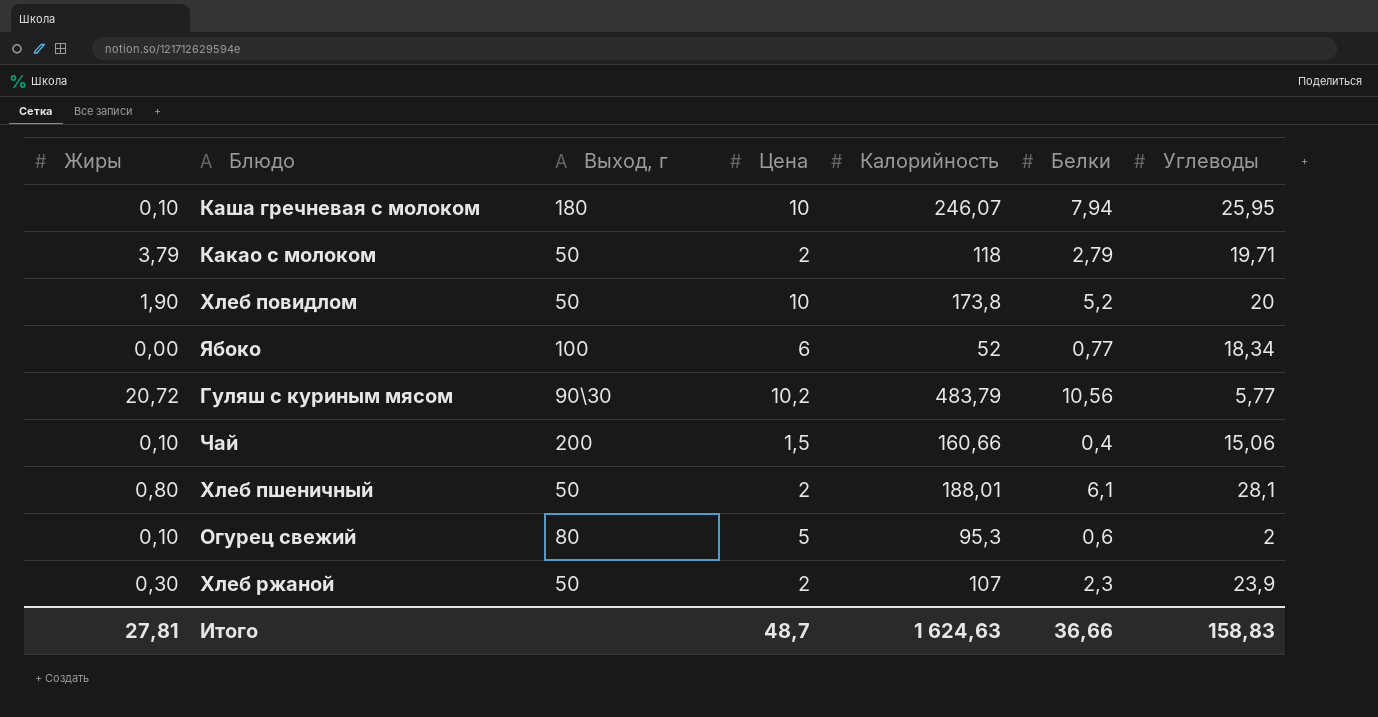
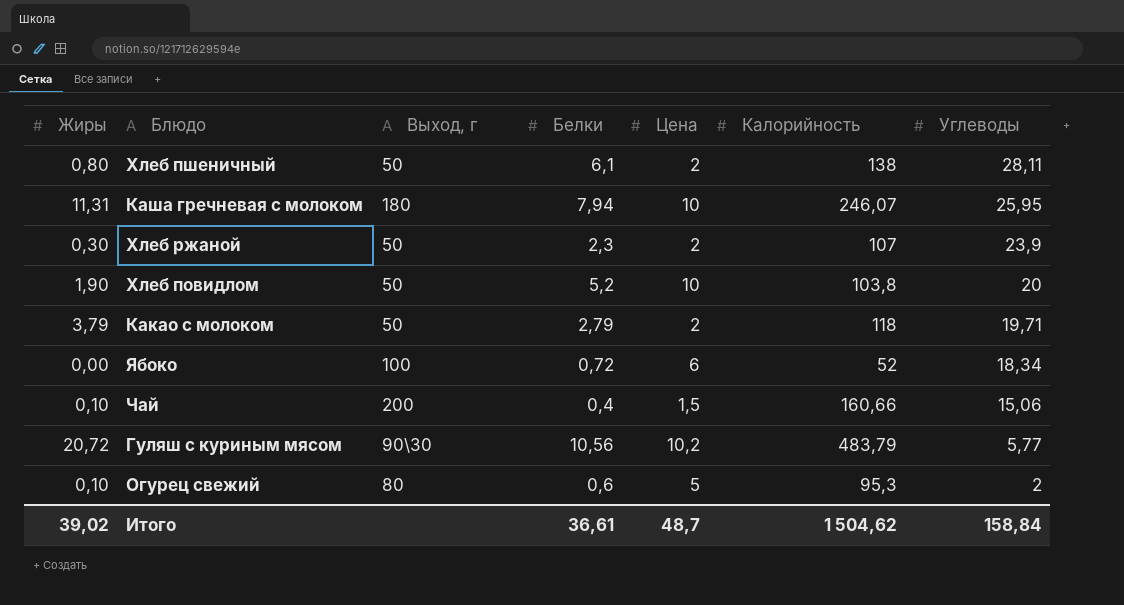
row order: none -> Углеводы descending
column Белки | position: 6 -> 4
Хлеб пшеничный | Калорийность: 188,01 -> 138
Хлеб пшеничный | Углеводы: 28,1 -> 28,11
Каша гречневая с молоком | Жиры: 0,10 -> 11,31
Хлеб повидлом | Калорийность: 173,8 -> 103,8
Ябоко | Белки: 0,77 -> 0,72
Итого | Жиры: 27,81 -> 39,02
Итого | Белки: 36,66 -> 36,61
Итого | Калорийность: 1 624,63 -> 1 504,62
Итого | Углеводы: 158,83 -> 158,84

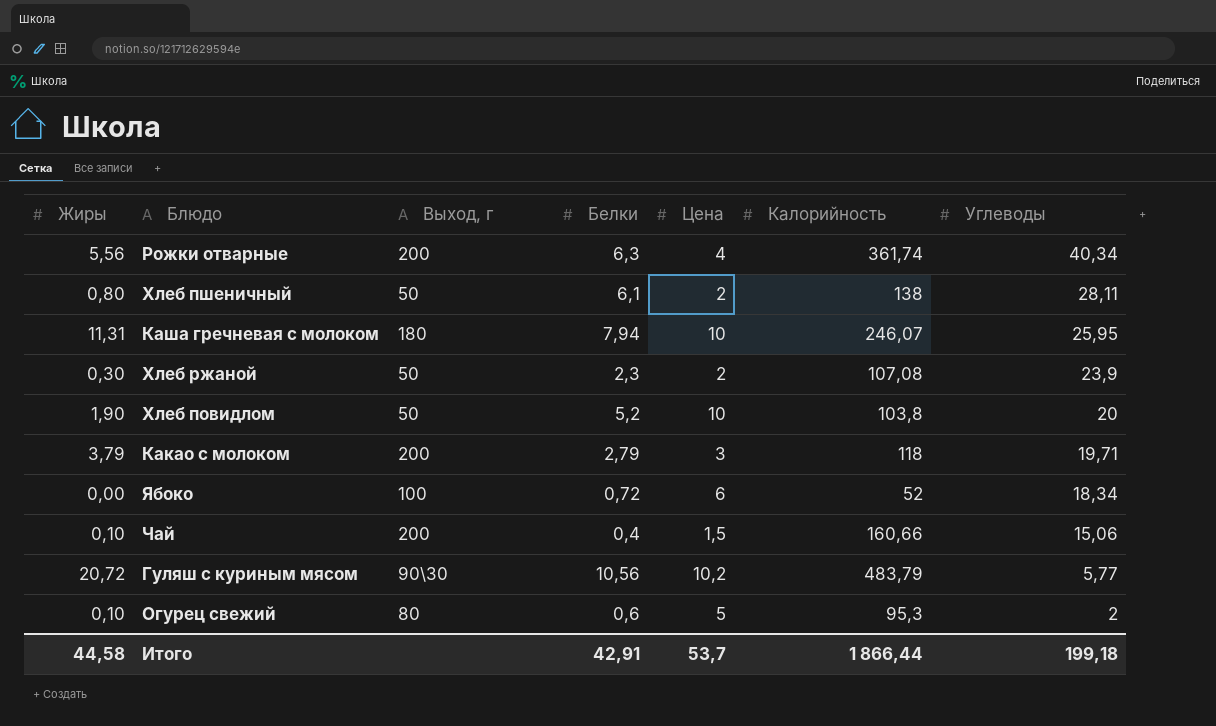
row Рожки отварные: none -> 5,56 | 200 | 6,3 | 4 | 361,74 | 40,34
Хлеб ржаной | Калорийность: 107 -> 107,08
Какао с молоком | Выход, г: 50 -> 200
Какао с молоком | Цена: 2 -> 3
Итого | Жиры: 39,02 -> 44,58
Итого | Белки: 36,61 -> 42,91
Итого | Цена: 48,7 -> 53,7
Итого | Калорийность: 1 504,62 -> 1 866,44
Итого | Углеводы: 158,84 -> 199,18

